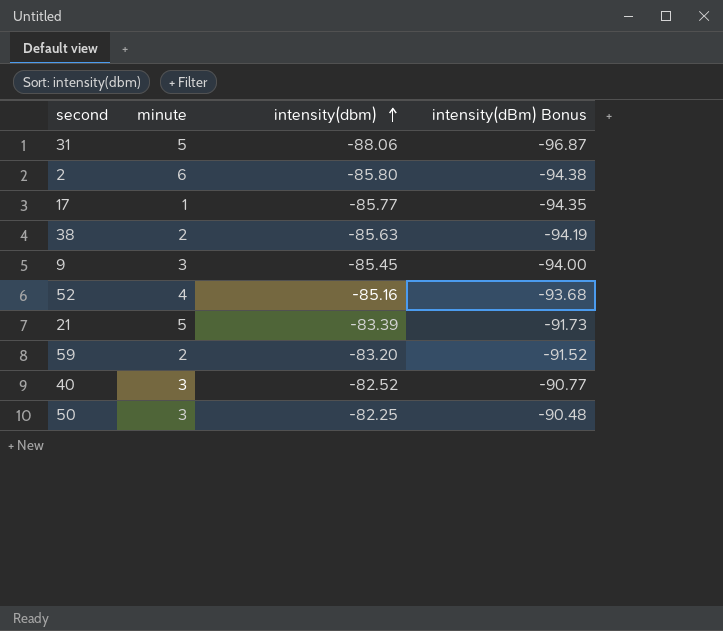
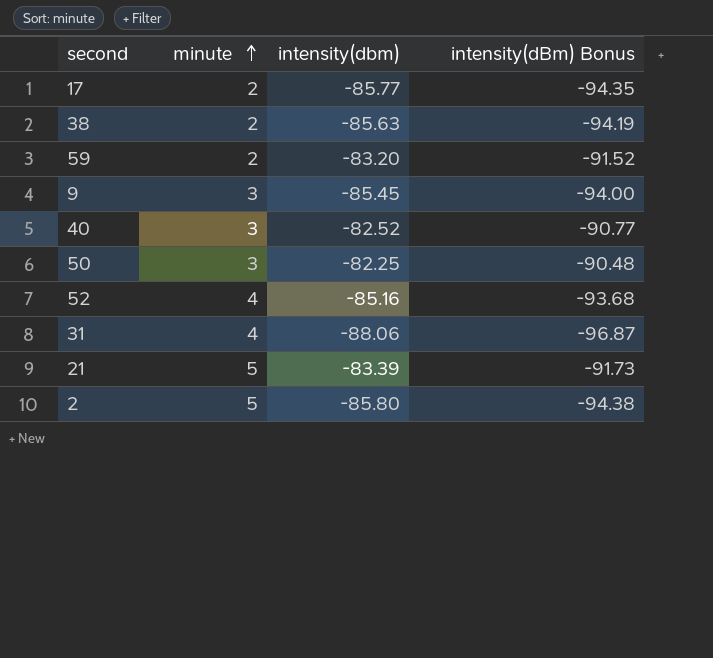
row order: intensity(dbm) ascending -> minute ascending
17 | minute: 1 -> 2
31 | minute: 5 -> 4
2 | minute: 6 -> 5

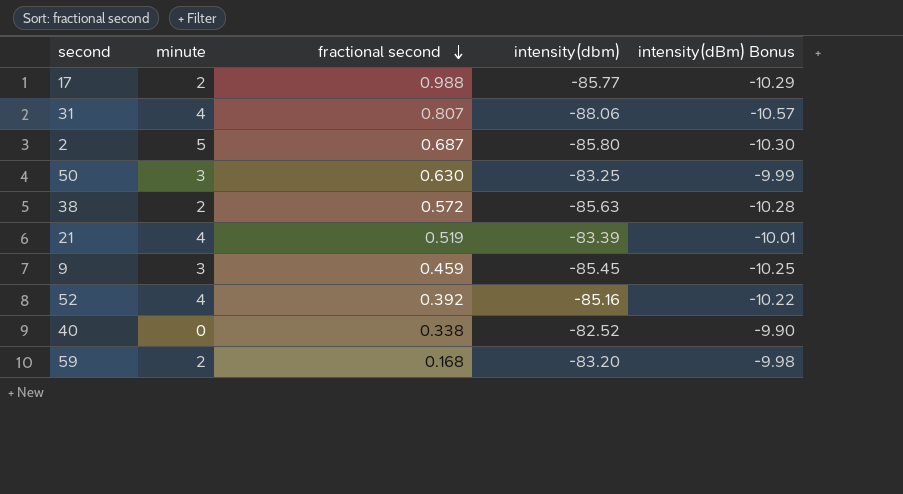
row order: minute ascending -> fractional second descending
column fractional second | position: none -> 3
column intensity(dBm) Bonus | formula: [intensity(dbm)] * 1.1 -> [intensity(dbm)] * 0.12
50 | intensity(dbm): -82.25 -> -83.25
21 | minute: 5 -> 4
40 | minute: 3 -> 0

